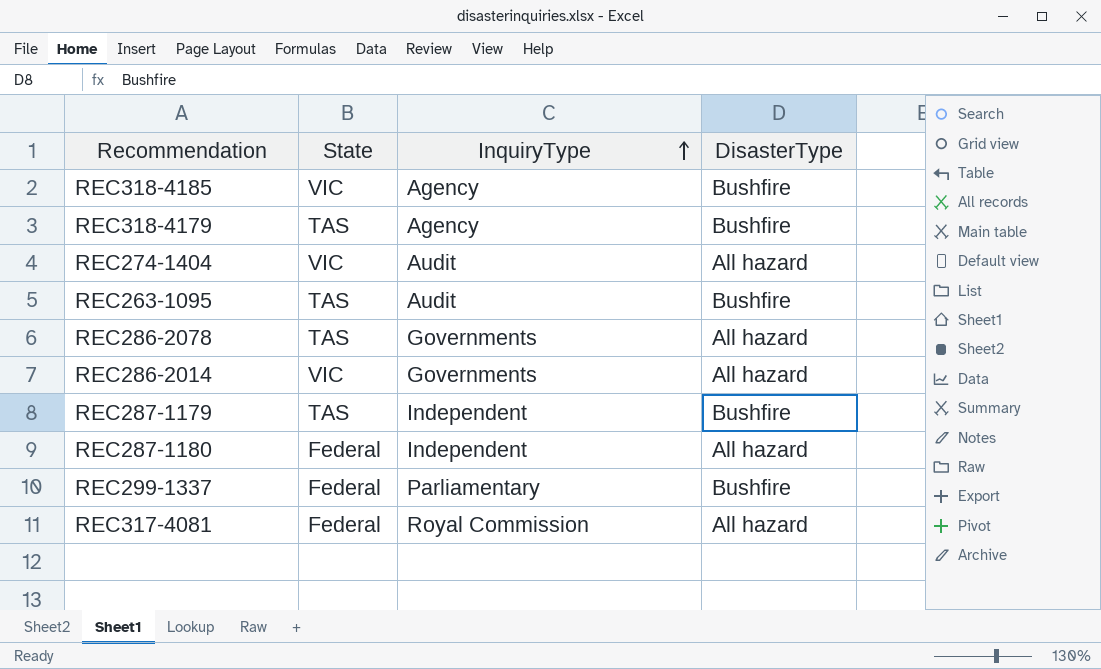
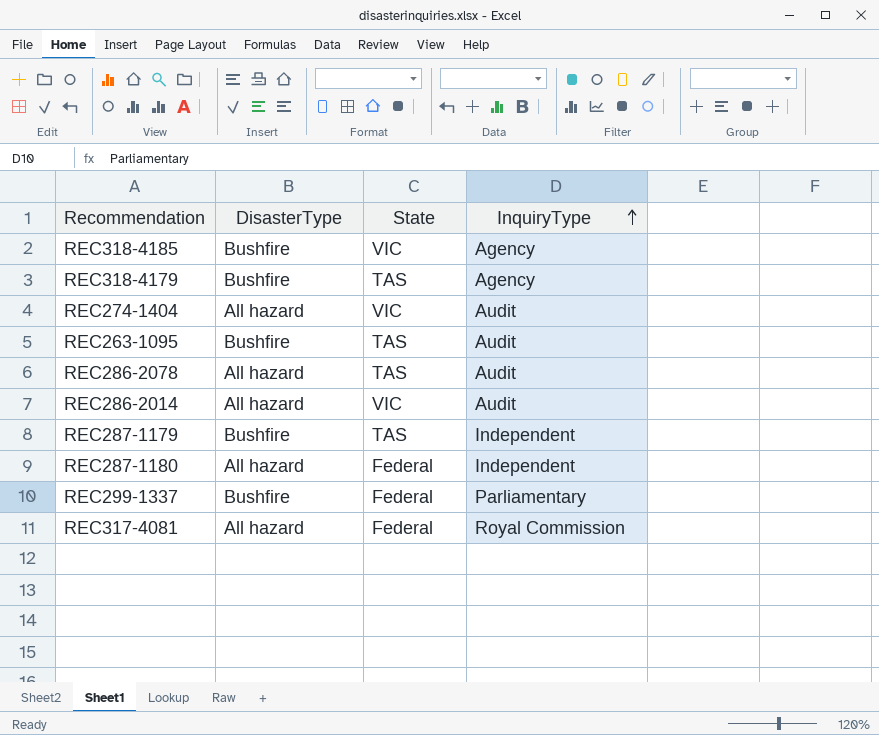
column DisasterType | position: 4 -> 2
REC286-2078 | InquiryType: Governments -> Audit
REC286-2014 | InquiryType: Governments -> Audit

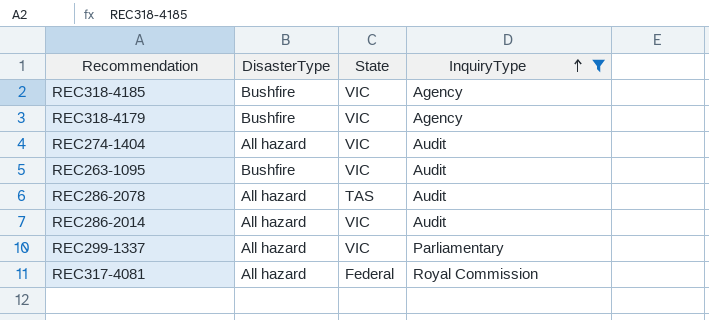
filter: none -> InquiryType != Independent
REC318-4179 | State: TAS -> VIC
REC263-1095 | State: TAS -> VIC
REC299-1337 | DisasterType: Bushfire -> All hazard
REC299-1337 | State: Federal -> VIC

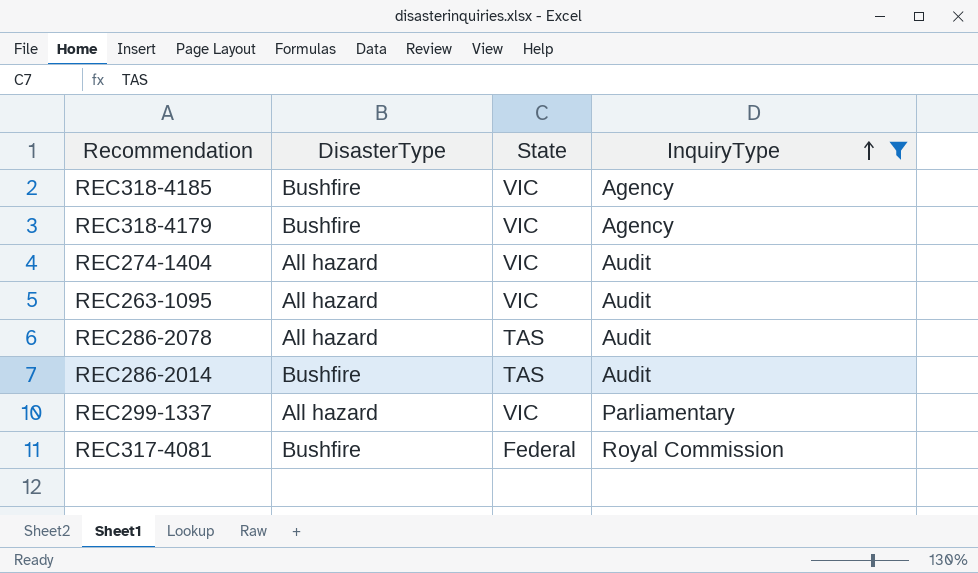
REC263-1095 | DisasterType: Bushfire -> All hazard
REC286-2014 | DisasterType: All hazard -> Bushfire
REC286-2014 | State: VIC -> TAS
REC317-4081 | DisasterType: All hazard -> Bushfire

